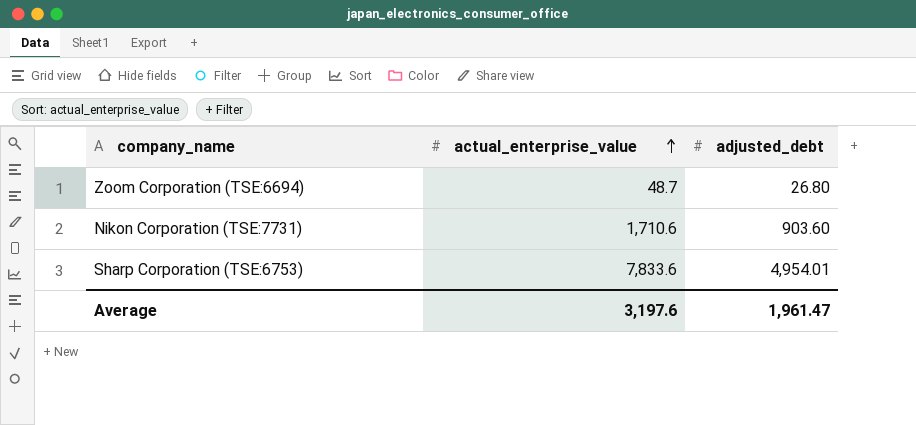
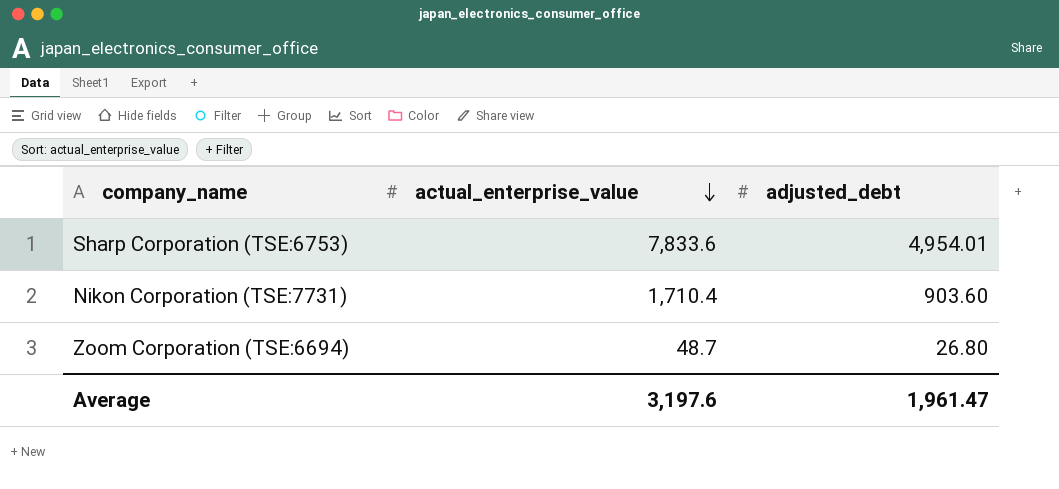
row order: actual_enterprise_value ascending -> actual_enterprise_value descending
Nikon Corporation (TSE:7731) | actual_enterprise_value: 1,710.6 -> 1,710.4

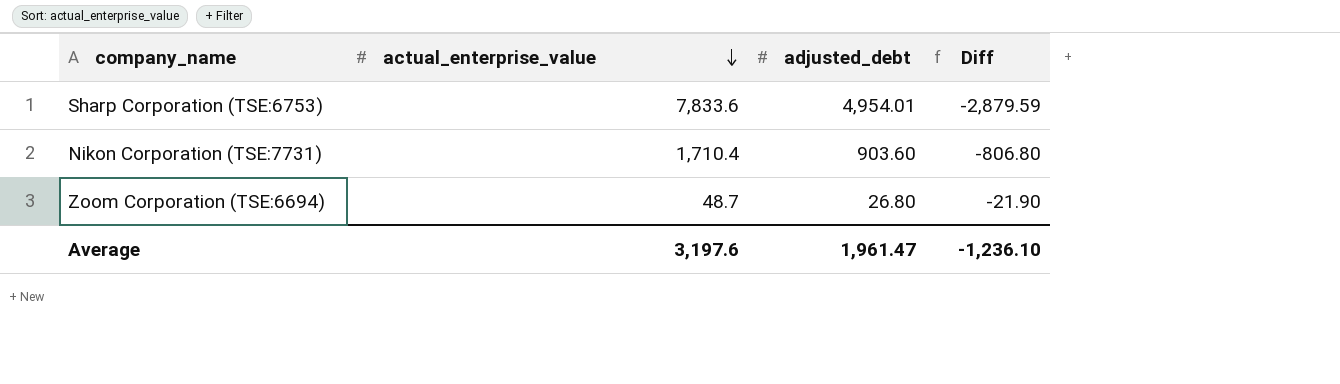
column Diff | formula: none -> [adjusted_debt] - [actual_enterprise_value]

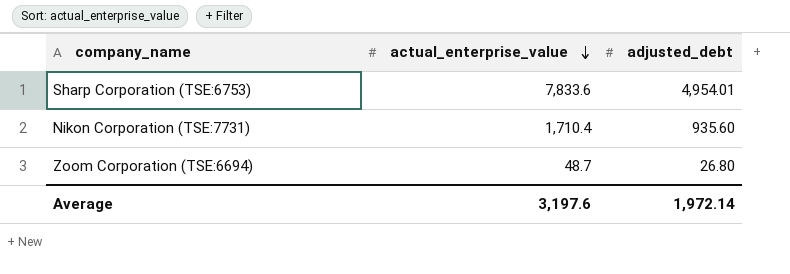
column Diff | formula: [adjusted_debt] - [actual_enterprise_value] -> none
Nikon Corporation (TSE:7731) | adjusted_debt: 903.60 -> 935.60
Average | adjusted_debt: 1,961.47 -> 1,972.14

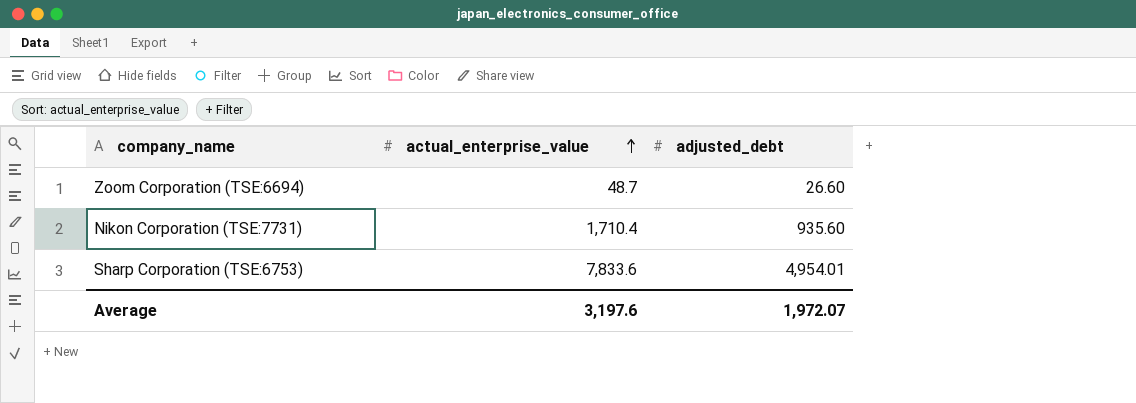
row order: actual_enterprise_value descending -> actual_enterprise_value ascending
Zoom Corporation (TSE:6694) | adjusted_debt: 26.80 -> 26.60
Average | adjusted_debt: 1,972.14 -> 1,972.07

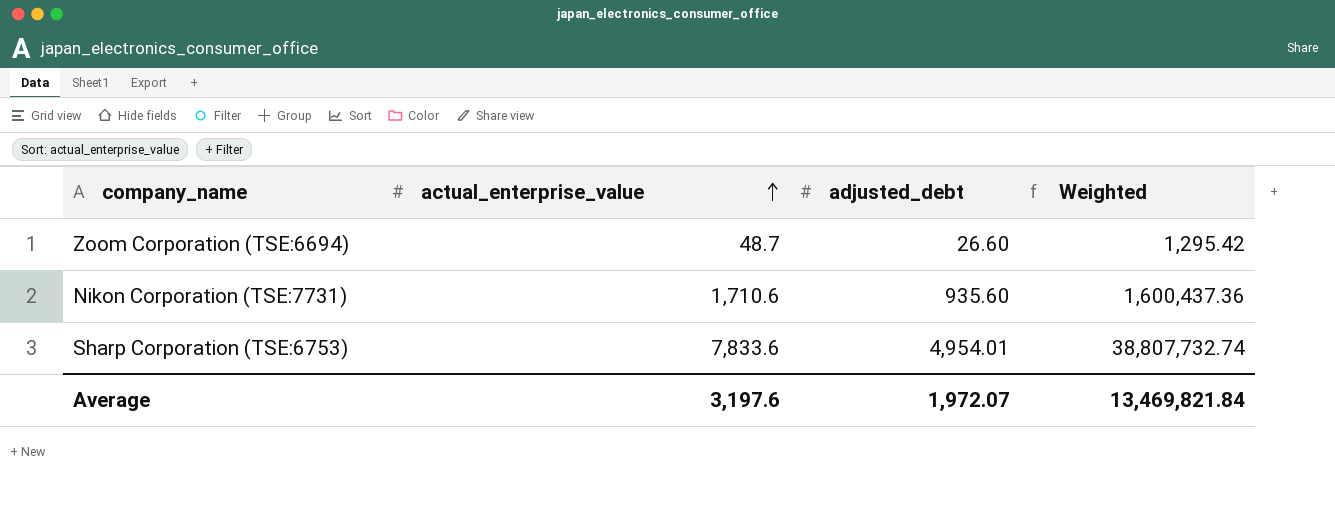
column Weighted | formula: none -> [actual_enterprise_value] * [adjusted_debt]
Nikon Corporation (TSE:7731) | actual_enterprise_value: 1,710.4 -> 1,710.6

